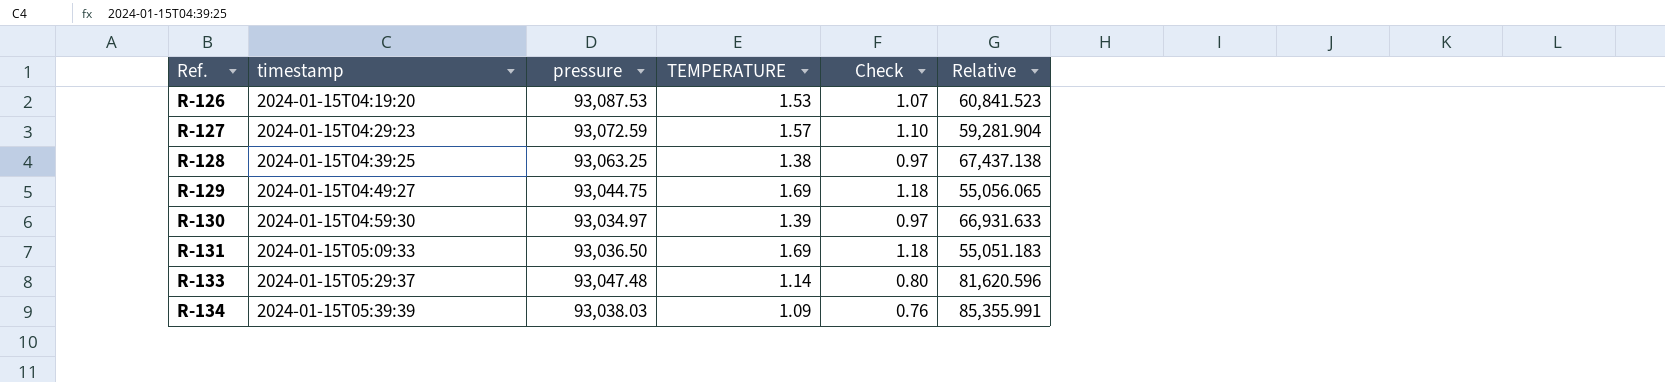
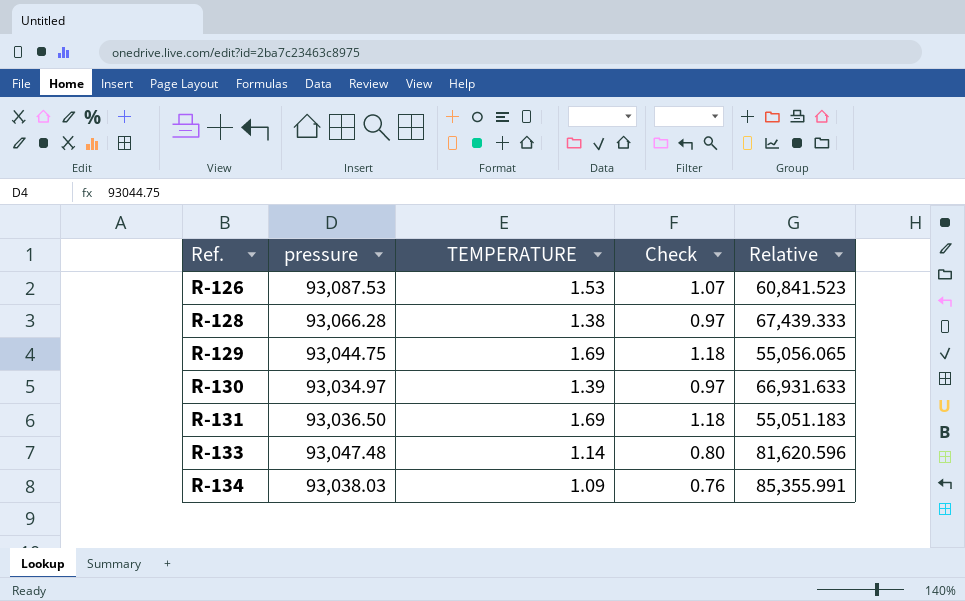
column timestamp | position: 2 -> none
row R-127: 2024-01-15T04:29:23 | 93,072.59 | 1.57 | 1.10 | 59,281.904 -> none
R-128 | pressure: 93,063.25 -> 93,066.28
R-128 | Relative: 67,437.138 -> 67,439.333

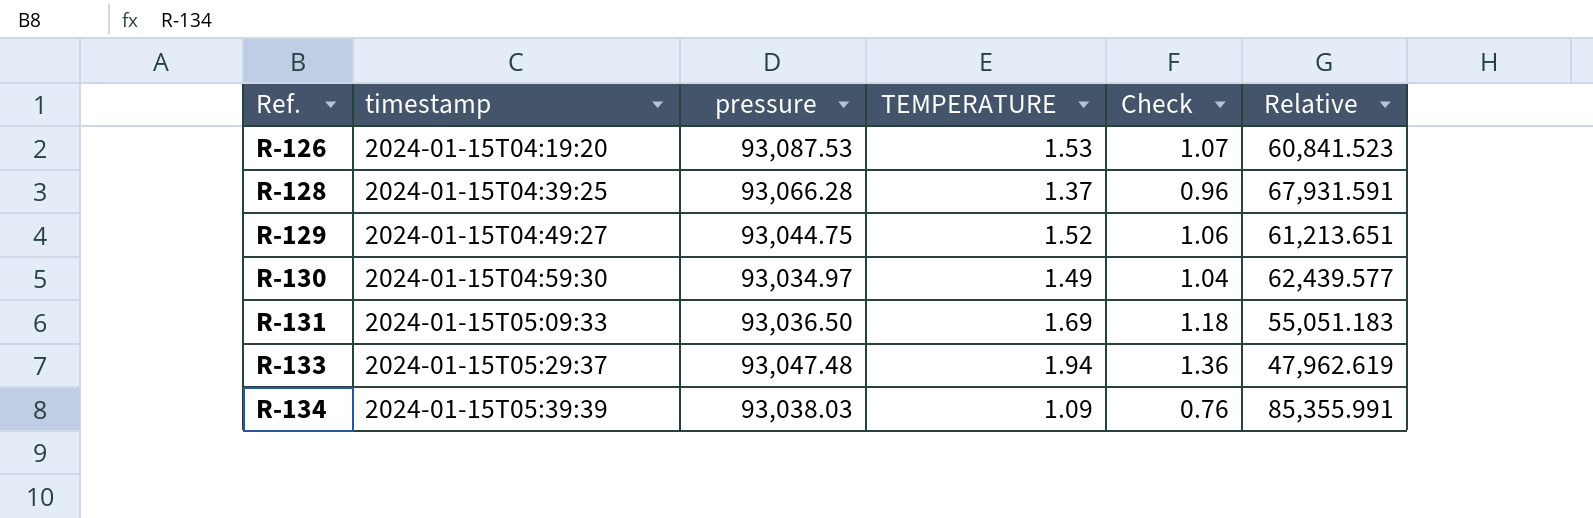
column timestamp | position: none -> 2
R-128 | TEMPERATURE: 1.38 -> 1.37
R-128 | Check: 0.97 -> 0.96
R-128 | Relative: 67,439.333 -> 67,931.591
R-129 | TEMPERATURE: 1.69 -> 1.52
R-129 | Check: 1.18 -> 1.06
R-129 | Relative: 55,056.065 -> 61,213.651
R-130 | TEMPERATURE: 1.39 -> 1.49
R-130 | Check: 0.97 -> 1.04
R-130 | Relative: 66,931.633 -> 62,439.577
R-133 | TEMPERATURE: 1.14 -> 1.94
R-133 | Check: 0.80 -> 1.36
R-133 | Relative: 81,620.596 -> 47,962.619

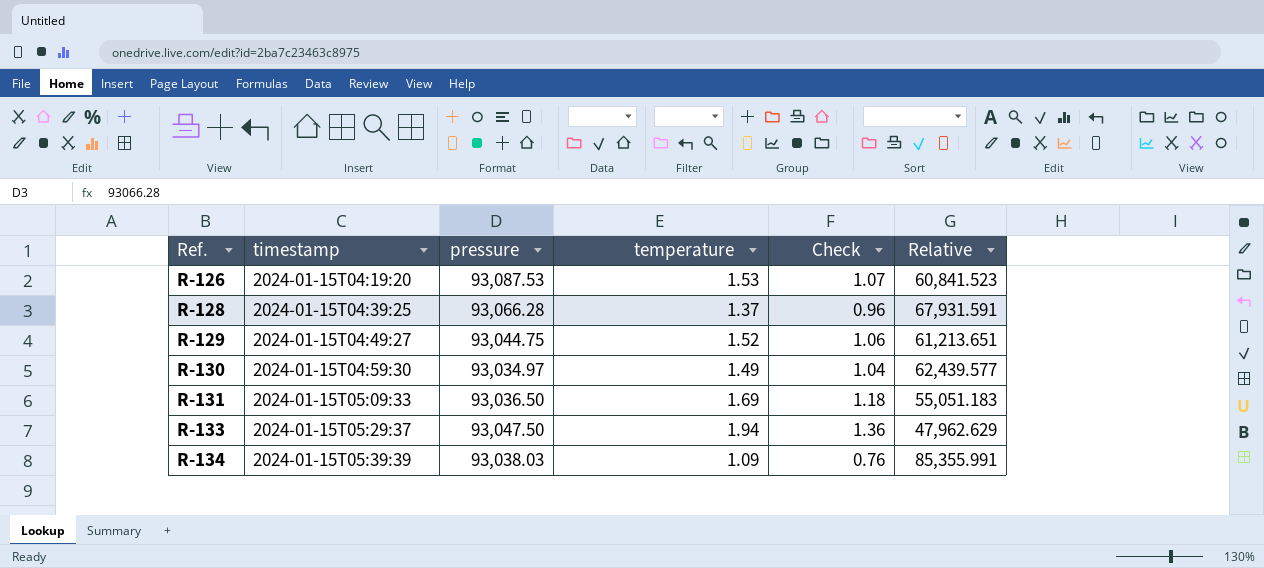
column name: TEMPERATURE -> temperature
R-133 | pressure: 93,047.48 -> 93,047.50
R-133 | Relative: 47,962.619 -> 47,962.629

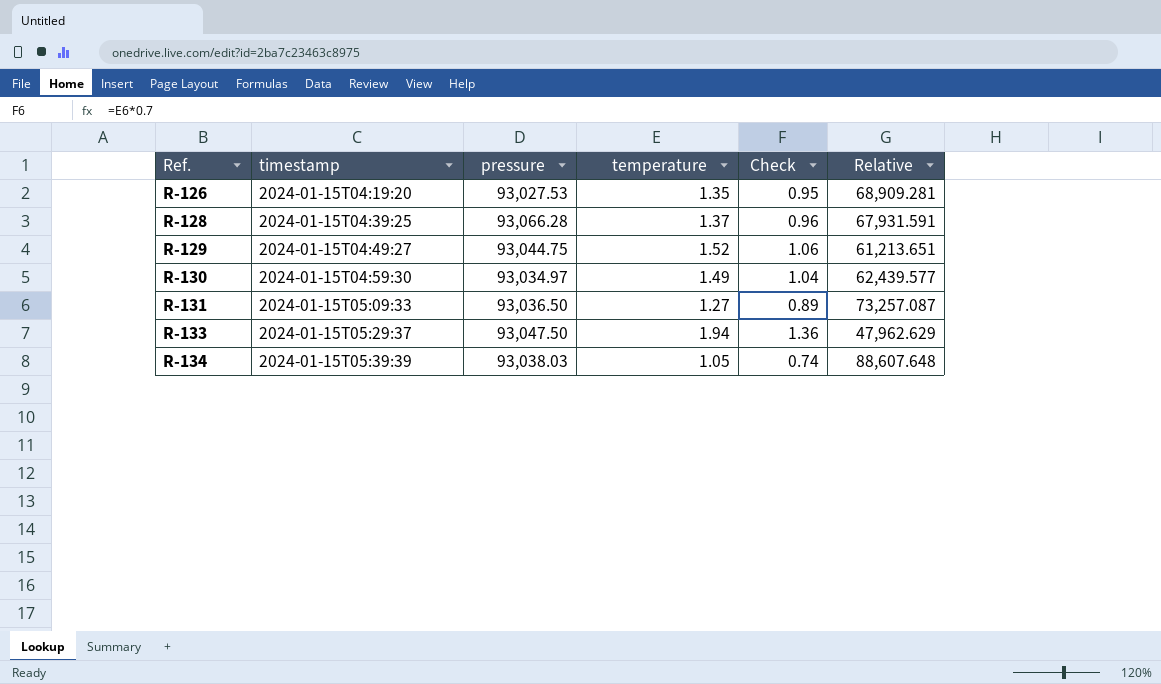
R-126 | pressure: 93,087.53 -> 93,027.53
R-126 | temperature: 1.53 -> 1.35
R-126 | Check: 1.07 -> 0.95
R-126 | Relative: 60,841.523 -> 68,909.281
R-131 | temperature: 1.69 -> 1.27
R-131 | Check: 1.18 -> 0.89
R-131 | Relative: 55,051.183 -> 73,257.087
R-134 | temperature: 1.09 -> 1.05
R-134 | Check: 0.76 -> 0.74
R-134 | Relative: 85,355.991 -> 88,607.648

